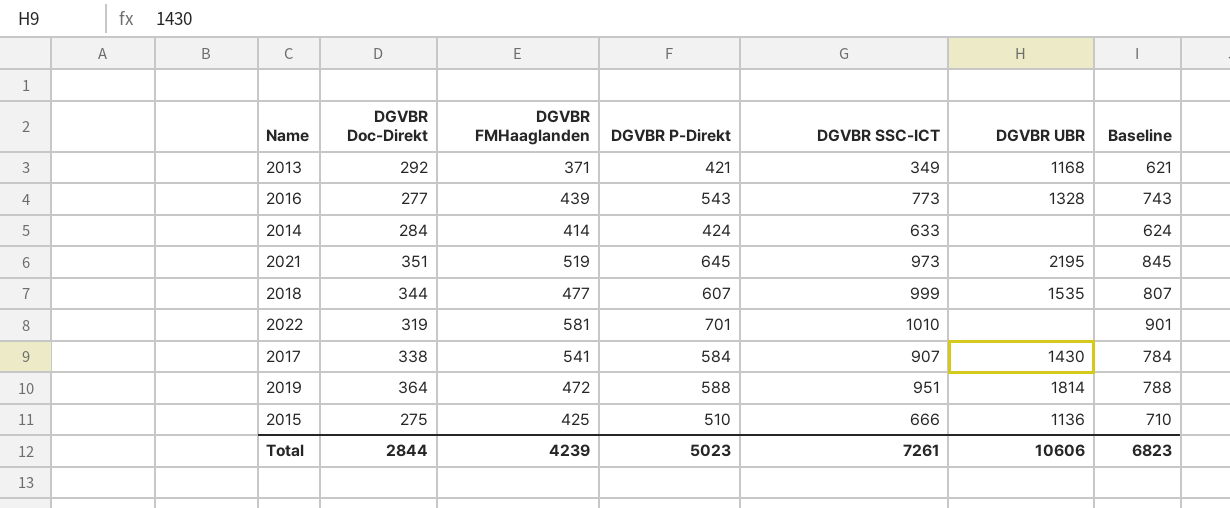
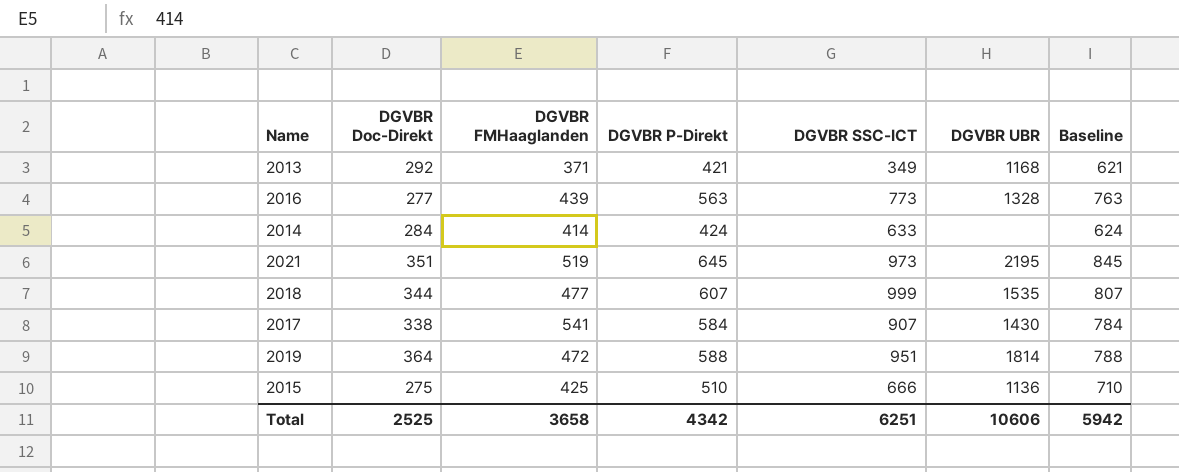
row 2022: 319 | 581 | 701 | 1010 | none | 901 -> none
2016 | DGVBR P-Direkt: 543 -> 563
2016 | Baseline: 743 -> 763
Total | DGVBR Doc-Direkt: 2844 -> 2525
Total | DGVBR FMHaaglanden: 4239 -> 3658
Total | DGVBR P-Direkt: 5023 -> 4342
Total | DGVBR SSC-ICT: 7261 -> 6251
Total | Baseline: 6823 -> 5942

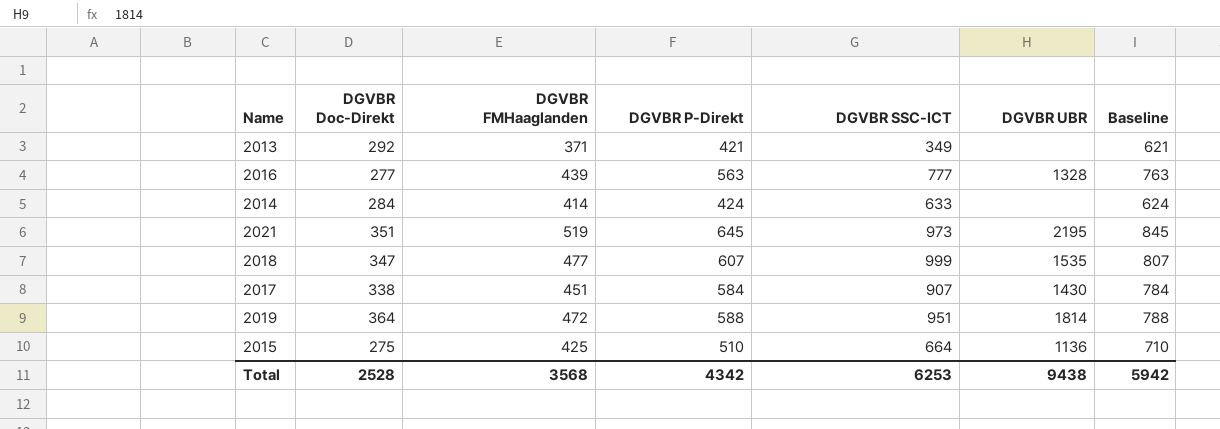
2013 | DGVBR UBR: 1168 -> none
2016 | DGVBR SSC-ICT: 773 -> 777
2018 | DGVBR Doc-Direkt: 344 -> 347
2017 | DGVBR FMHaaglanden: 541 -> 451
2015 | DGVBR SSC-ICT: 666 -> 664
Total | DGVBR Doc-Direkt: 2525 -> 2528
Total | DGVBR FMHaaglanden: 3658 -> 3568
Total | DGVBR SSC-ICT: 6251 -> 6253
Total | DGVBR UBR: 10606 -> 9438

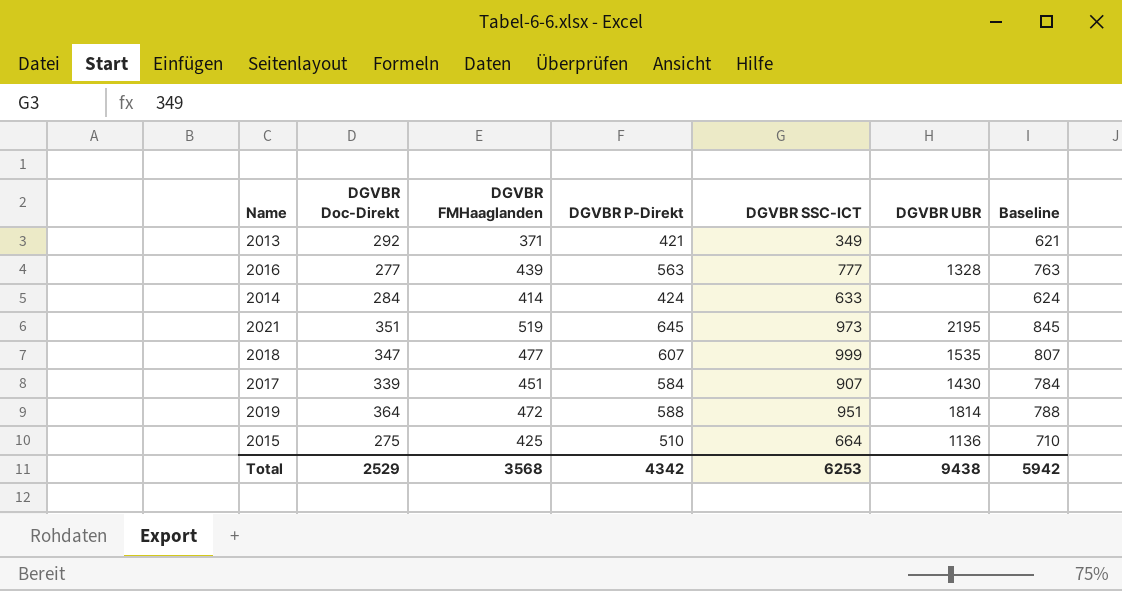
2017 | DGVBR Doc-Direkt: 338 -> 339
Total | DGVBR Doc-Direkt: 2528 -> 2529

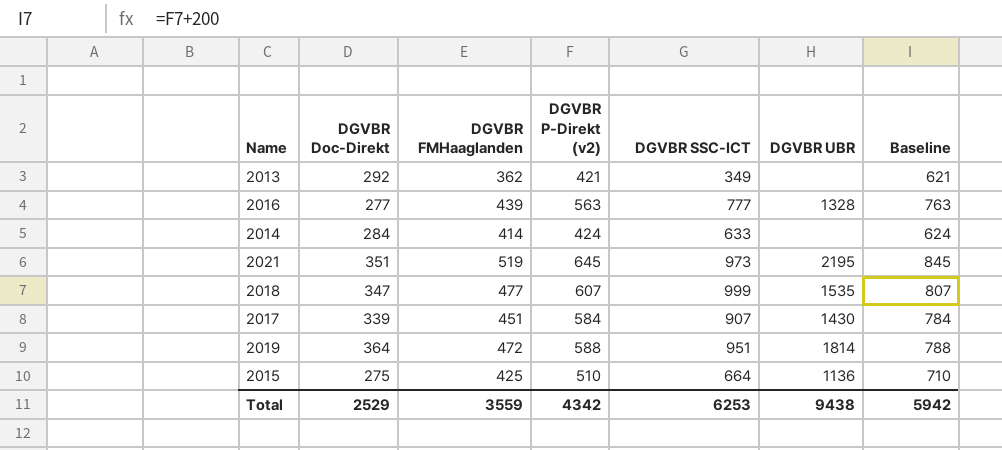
column name: DGVBR P-Direkt -> DGVBR P-Direkt (v2)
2013 | DGVBR FMHaaglanden: 371 -> 362
Total | DGVBR FMHaaglanden: 3568 -> 3559

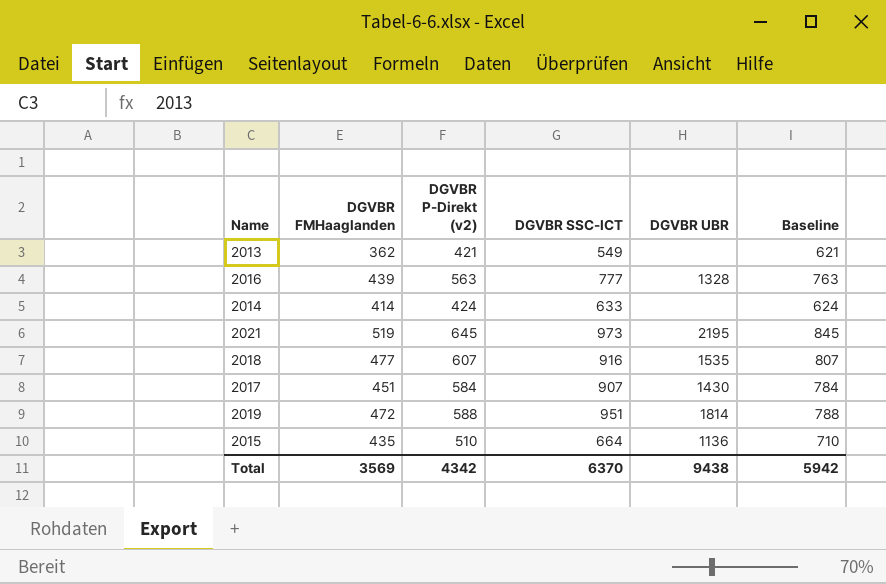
column DGVBR Doc-Direkt | position: 2 -> none
2013 | DGVBR SSC-ICT: 349 -> 549
2018 | DGVBR SSC-ICT: 999 -> 916
2015 | DGVBR FMHaaglanden: 425 -> 435
Total | DGVBR FMHaaglanden: 3559 -> 3569
Total | DGVBR SSC-ICT: 6253 -> 6370

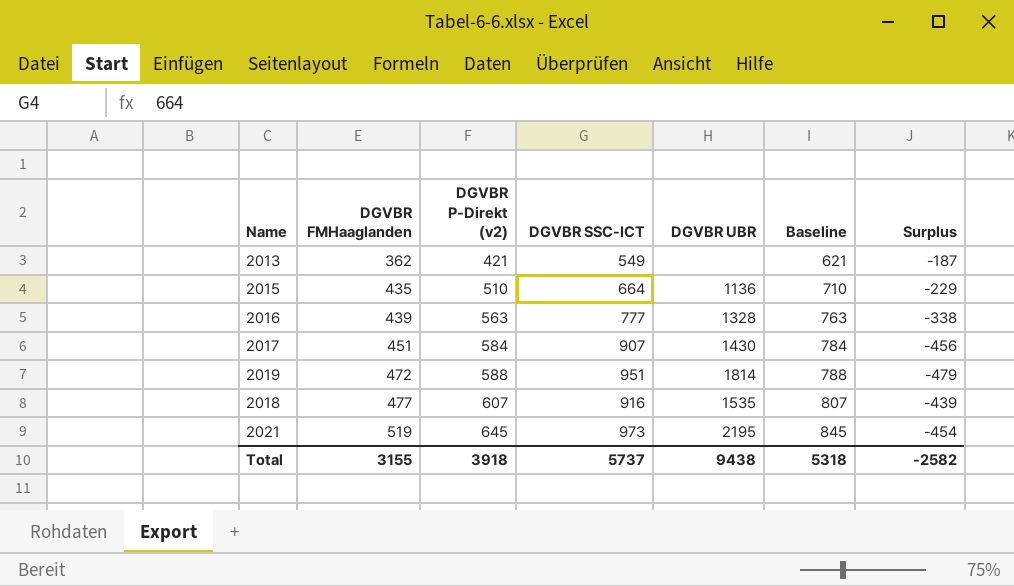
row order: none -> DGVBR FMHaaglanden ascending
column Surplus | formula: none -> [DGVBR FMHaaglanden] - [DGVBR SSC-ICT]
row 2014: 414 | 424 | 633 | none | 624 -> none
Total | DGVBR FMHaaglanden: 3569 -> 3155
Total | DGVBR P-Direkt (v2): 4342 -> 3918
Total | DGVBR SSC-ICT: 6370 -> 5737
Total | Baseline: 5942 -> 5318

